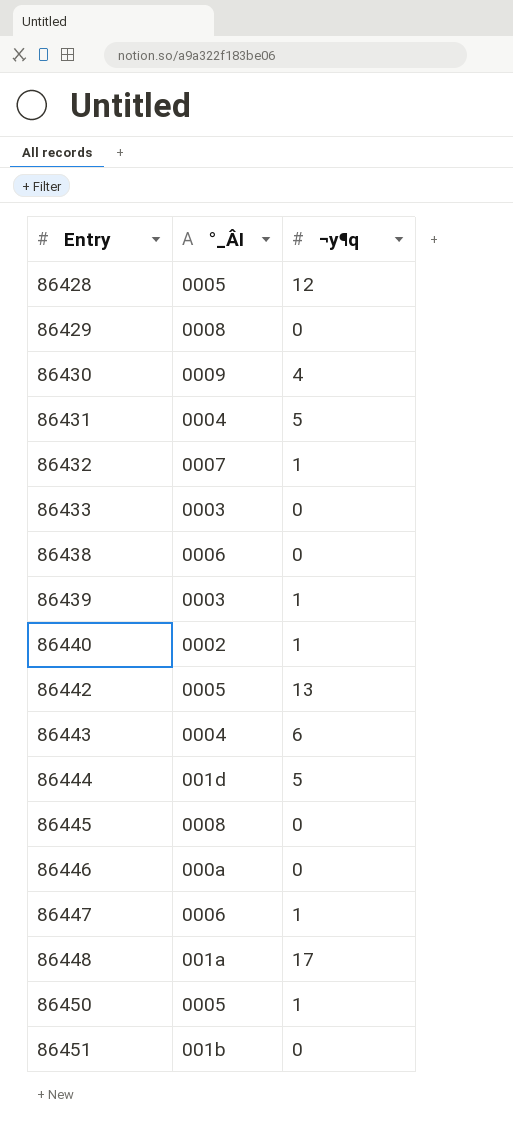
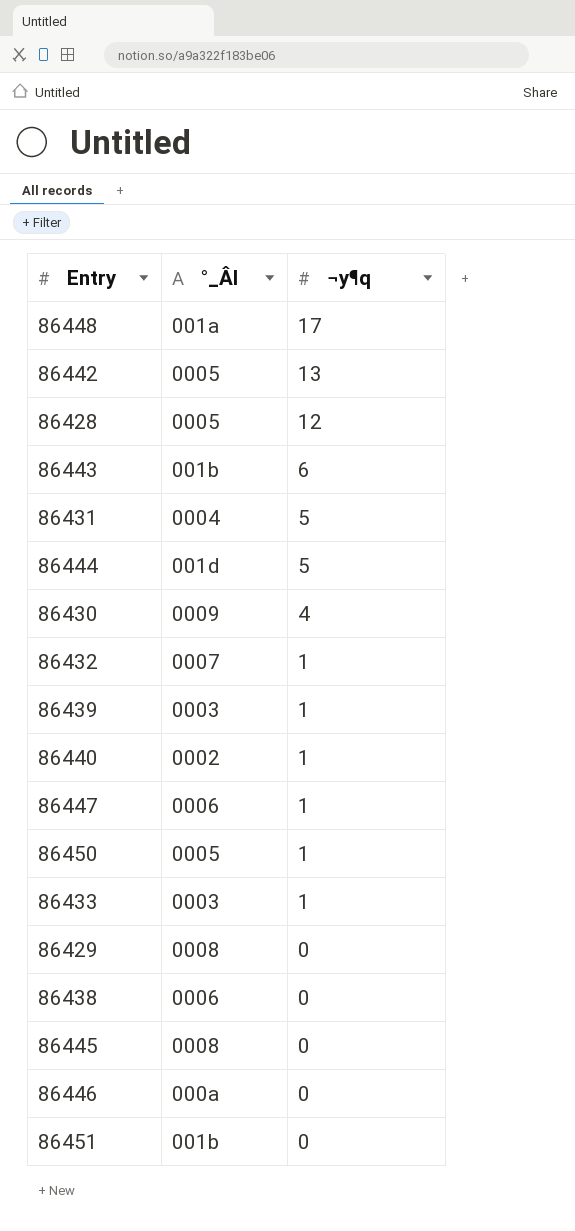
row order: Entry ascending -> ¬y¶q descending
86443 | °_ÂI: 0004 -> 001b
86433 | ¬y¶q: 0 -> 1

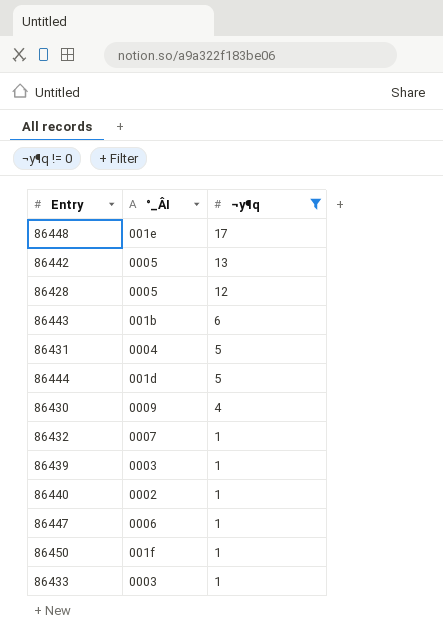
filter: none -> ¬y¶q != 0
86448 | °_ÂI: 001a -> 001e
86450 | °_ÂI: 0005 -> 001f

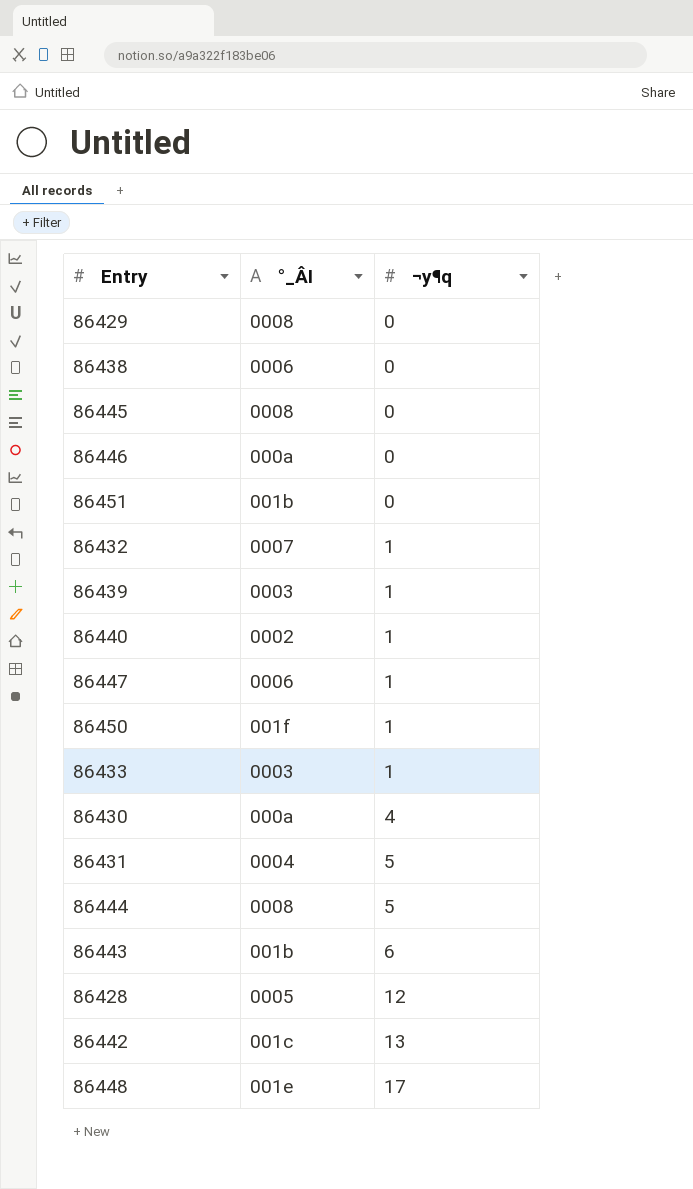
filter: ¬y¶q != 0 -> none
row order: ¬y¶q descending -> ¬y¶q ascending
86430 | °_ÂI: 0009 -> 000a
86444 | °_ÂI: 001d -> 0008
86442 | °_ÂI: 0005 -> 001c

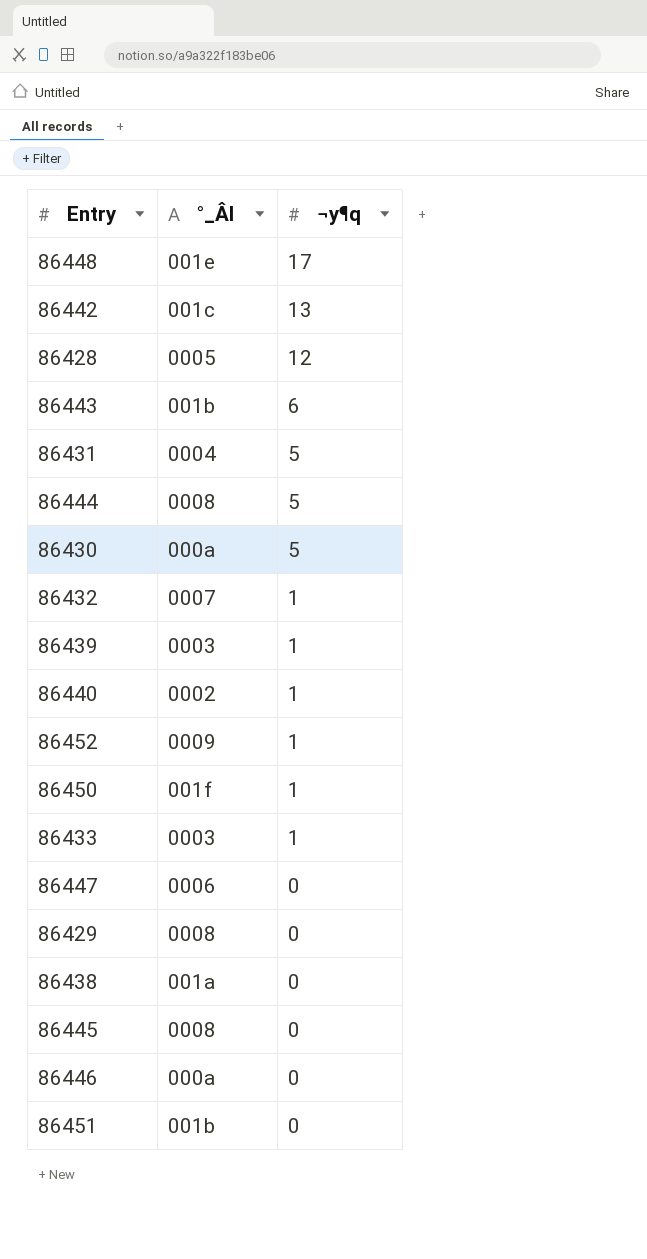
row order: ¬y¶q ascending -> ¬y¶q descending
86430 | ¬y¶q: 4 -> 5
row 86452: none -> 0009 | 1
86447 | ¬y¶q: 1 -> 0
86438 | °_ÂI: 0006 -> 001a

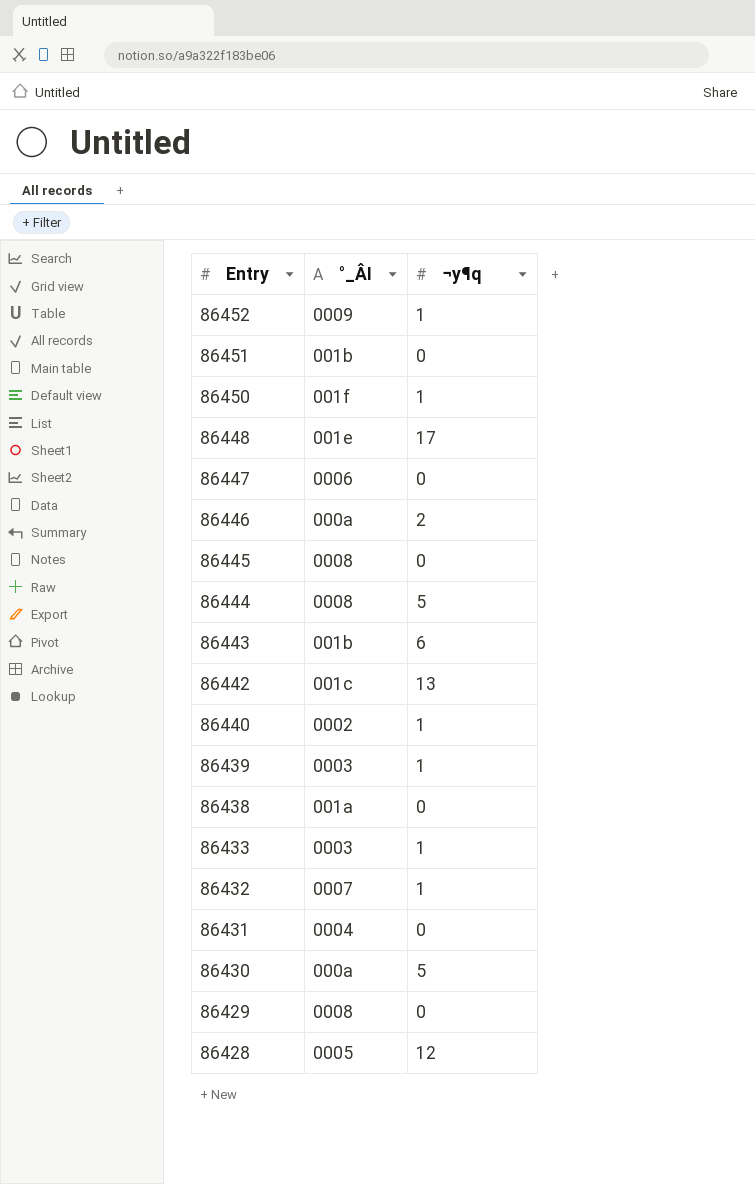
row order: ¬y¶q descending -> Entry descending
86446 | ¬y¶q: 0 -> 2
86431 | ¬y¶q: 5 -> 0

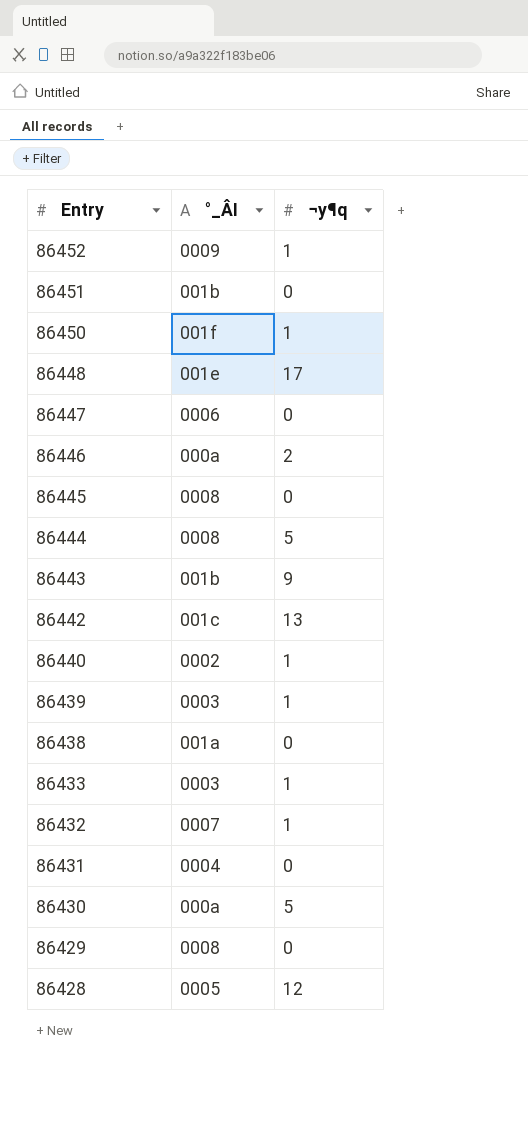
86443 | ¬y¶q: 6 -> 9

